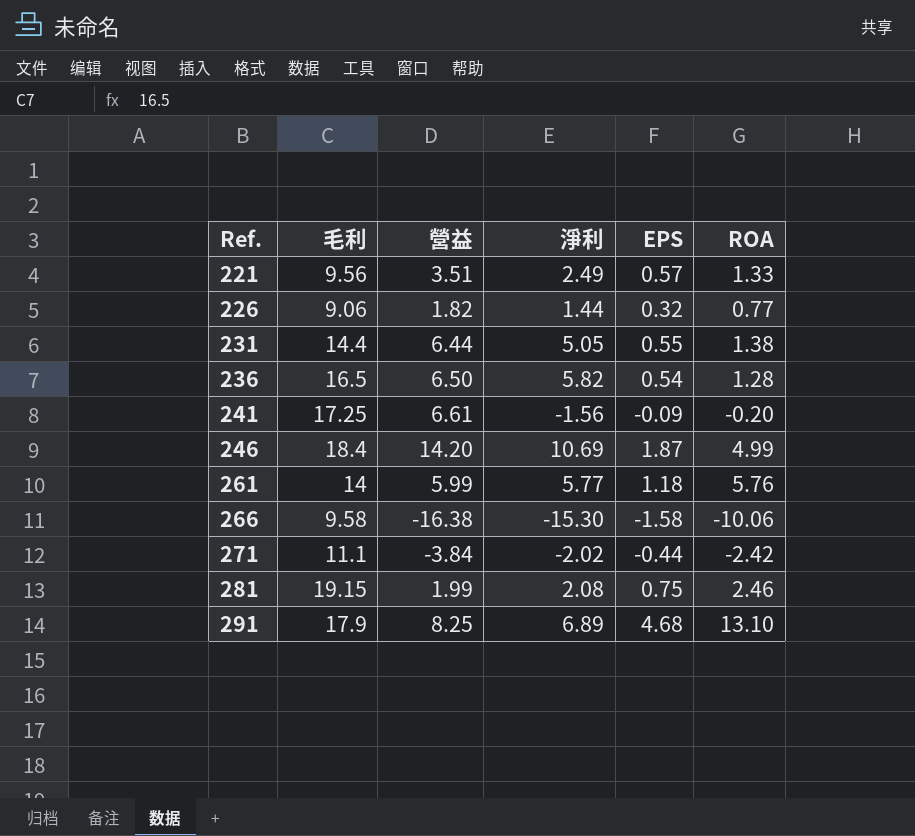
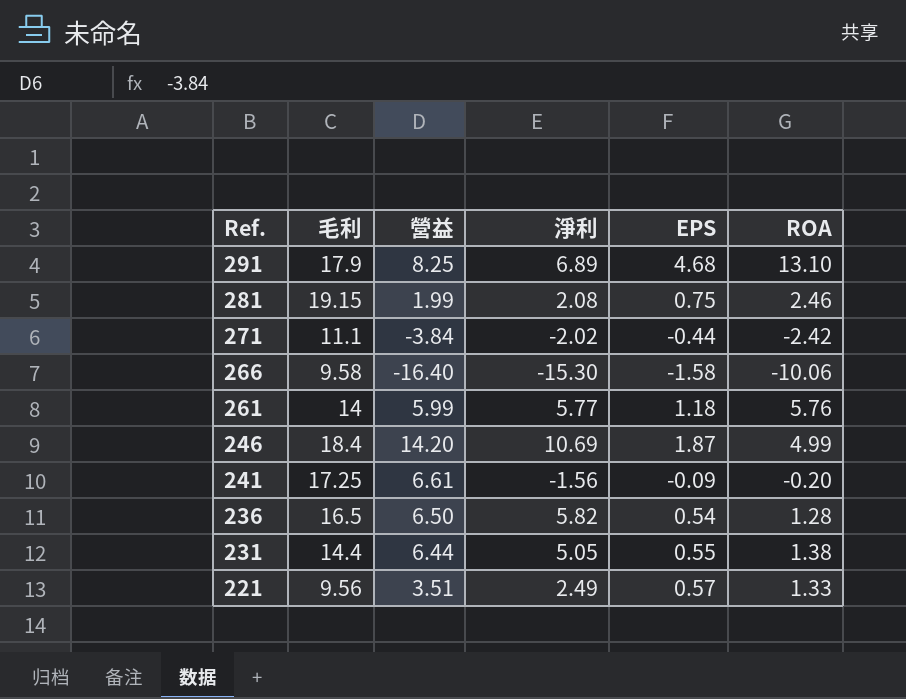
row order: Ref. ascending -> Ref. descending
row 226: 9.06 | 1.82 | 1.44 | 0.32 | 0.77 -> none
266 | 營益: -16.38 -> -16.40

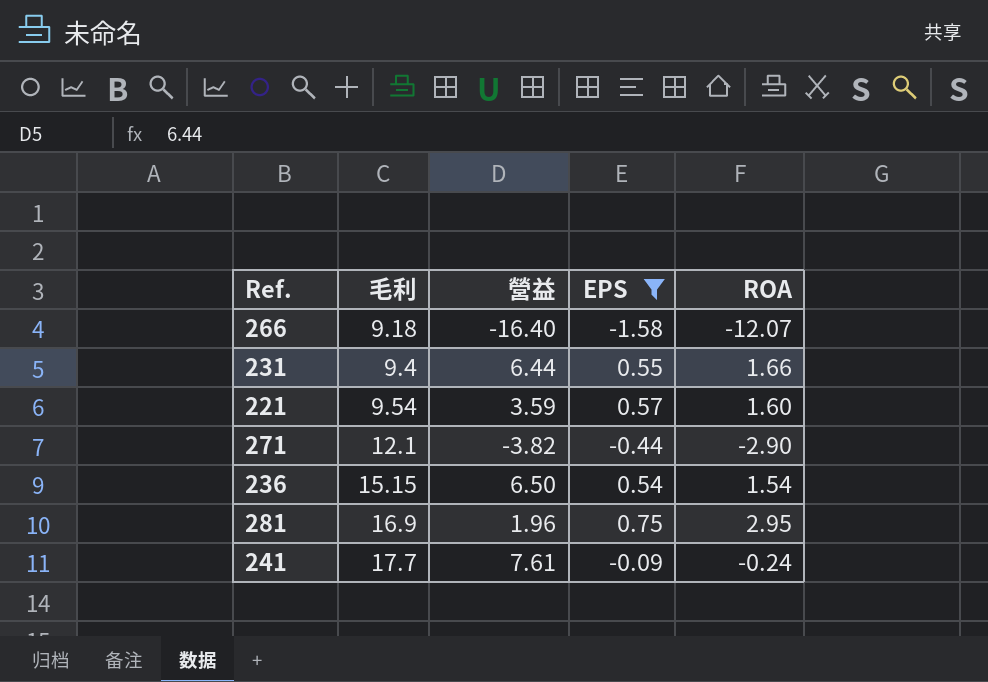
filter: none -> EPS <= 0.75
row order: Ref. descending -> 毛利 ascending
column 淨利 | position: 4 -> none
266 | 毛利: 9.58 -> 9.18
266 | ROA: -10.06 -> -12.07
231 | 毛利: 14.4 -> 9.4
231 | ROA: 1.38 -> 1.66
221 | 毛利: 9.56 -> 9.54
221 | 營益: 3.51 -> 3.59
221 | ROA: 1.33 -> 1.60
271 | 毛利: 11.1 -> 12.1
271 | 營益: -3.84 -> -3.82
271 | ROA: -2.42 -> -2.90
236 | 毛利: 16.5 -> 15.15
236 | ROA: 1.28 -> 1.54
281 | 毛利: 19.15 -> 16.9
281 | 營益: 1.99 -> 1.96
281 | ROA: 2.46 -> 2.95
241 | 毛利: 17.25 -> 17.7
241 | 營益: 6.61 -> 7.61
241 | ROA: -0.20 -> -0.24

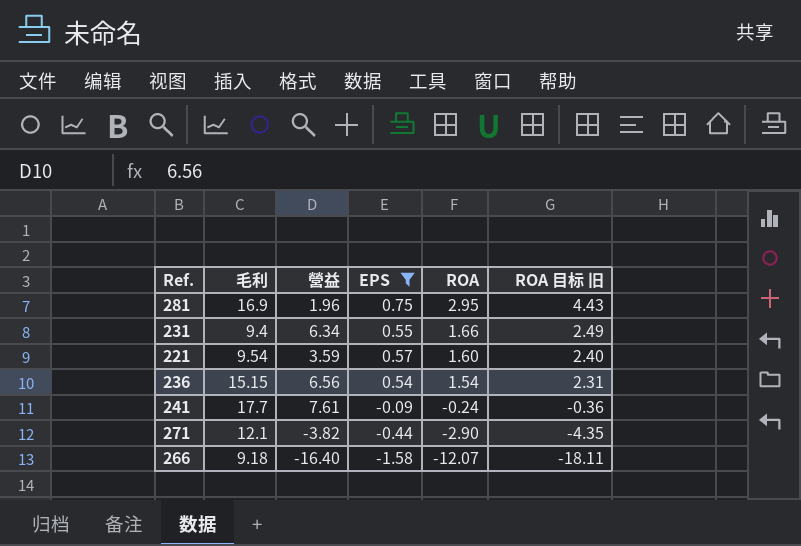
row order: 毛利 ascending -> ROA descending
column ROA 目标 旧 | formula: none -> [ROA] * 1.5
231 | 營益: 6.44 -> 6.34
236 | 營益: 6.50 -> 6.56

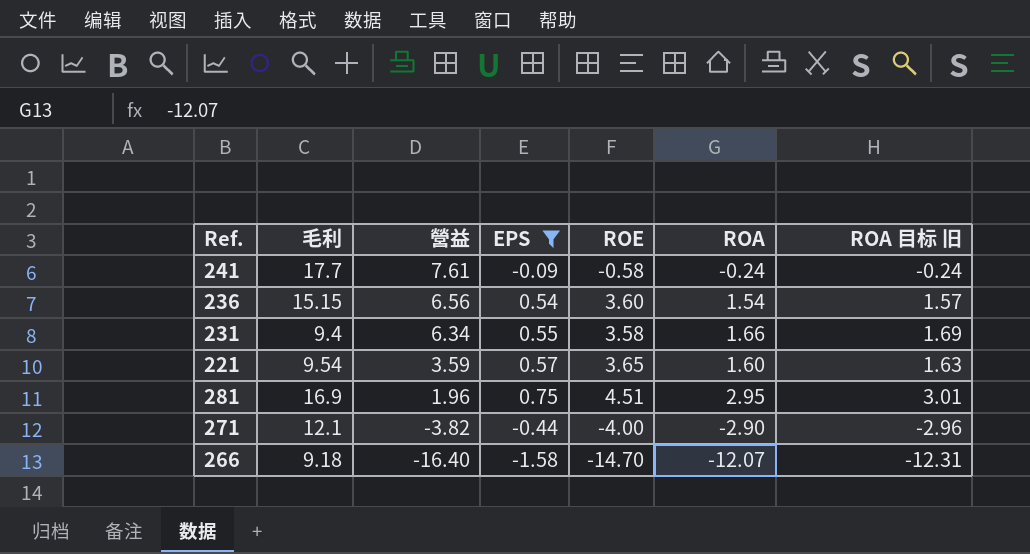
row order: ROA descending -> 營益 descending
column ROE | position: none -> 5
column ROA 目标 旧 | formula: [ROA] * 1.5 -> [ROA] * 1.02

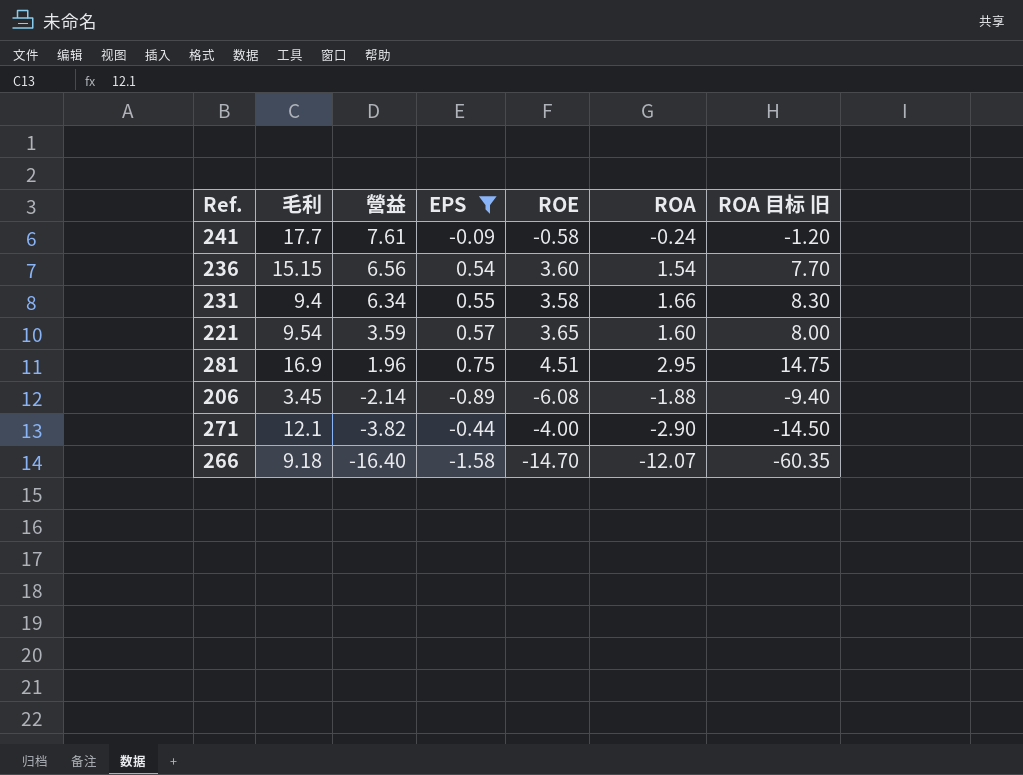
column ROA 目标 旧 | formula: [ROA] * 1.02 -> [ROA] * 5
row 206: none -> 3.45 | -2.14 | -0.89 | -6.08 | -1.88 | -9.40

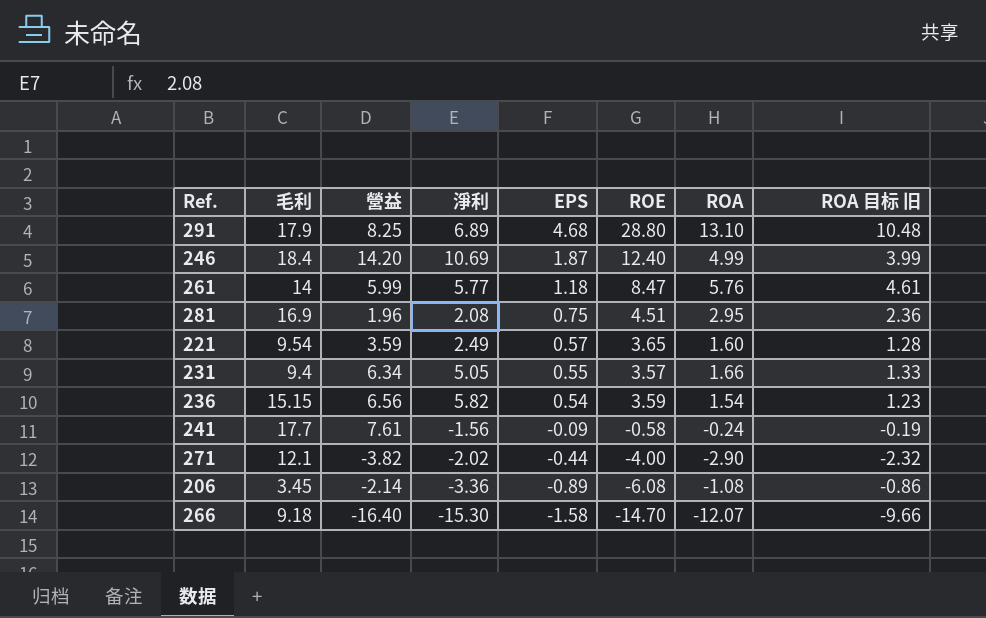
filter: EPS <= 0.75 -> none
row order: 營益 descending -> EPS descending
column 淨利 | position: none -> 4
column ROA 目标 旧 | formula: [ROA] * 5 -> [ROA] * 0.8
231 | ROE: 3.58 -> 3.57
236 | ROE: 3.60 -> 3.59
206 | ROA: -1.88 -> -1.08

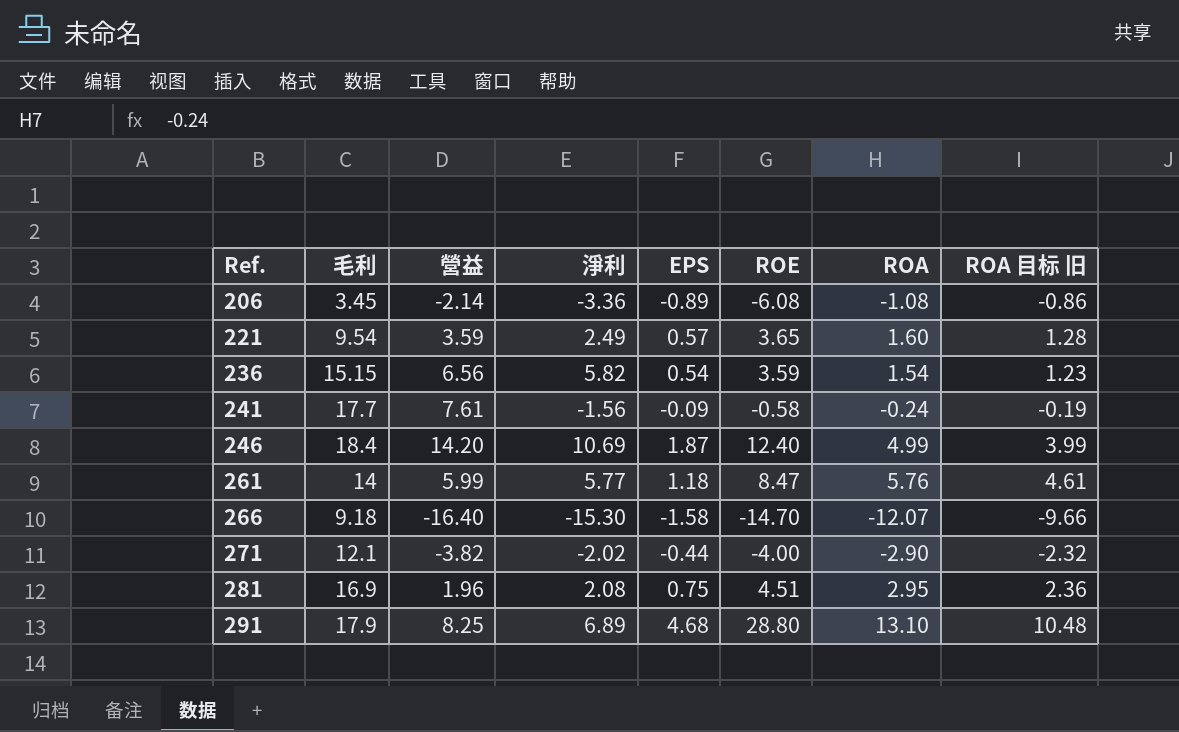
row order: EPS descending -> Ref. ascending
row 231: 9.4 | 6.34 | 5.05 | 0.55 | 3.57 | 1.66 | 1.33 -> none

